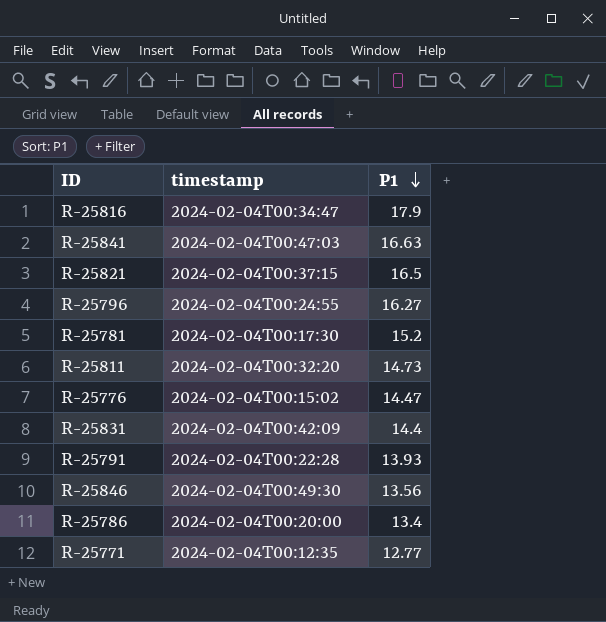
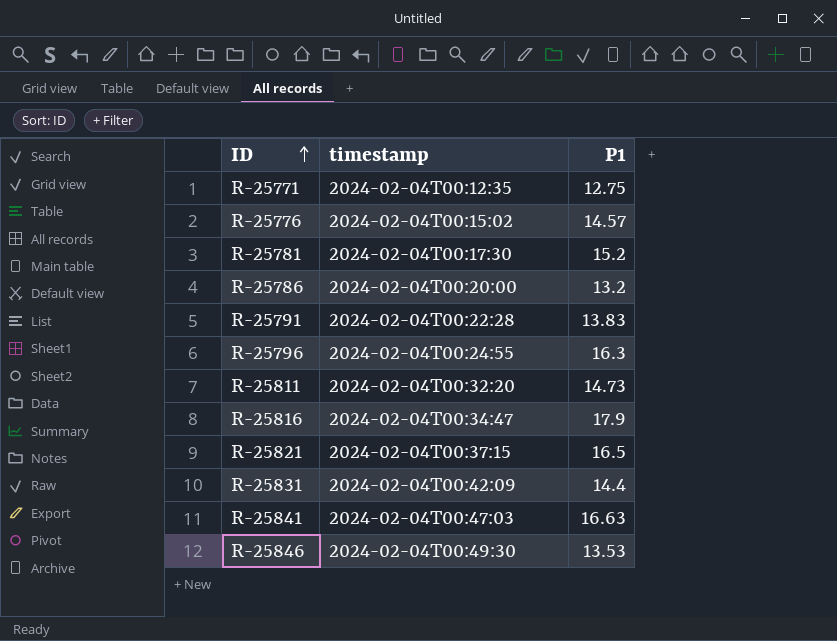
row order: P1 descending -> ID ascending
R-25771 | P1: 12.77 -> 12.75
R-25776 | P1: 14.47 -> 14.57
R-25786 | P1: 13.4 -> 13.2
R-25791 | P1: 13.93 -> 13.83
R-25796 | P1: 16.27 -> 16.3
R-25846 | P1: 13.56 -> 13.53

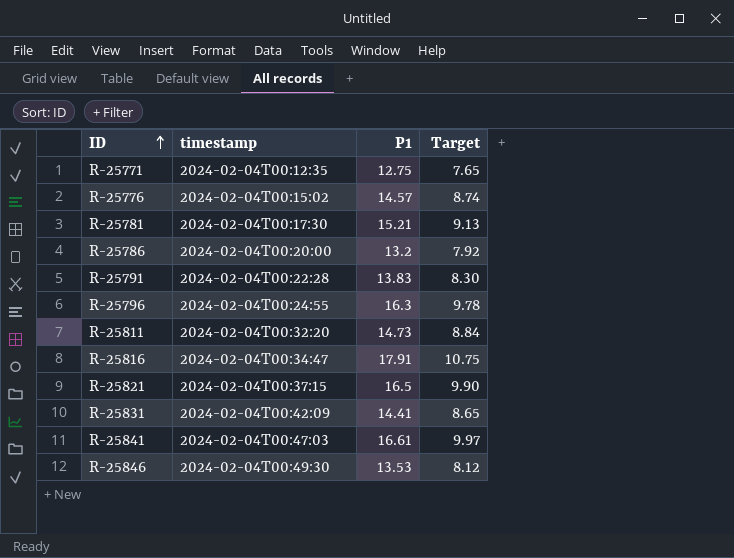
column Target | formula: none -> [P1] * 0.6
R-25781 | P1: 15.2 -> 15.21
R-25816 | P1: 17.9 -> 17.91
R-25831 | P1: 14.4 -> 14.41
R-25841 | P1: 16.63 -> 16.61

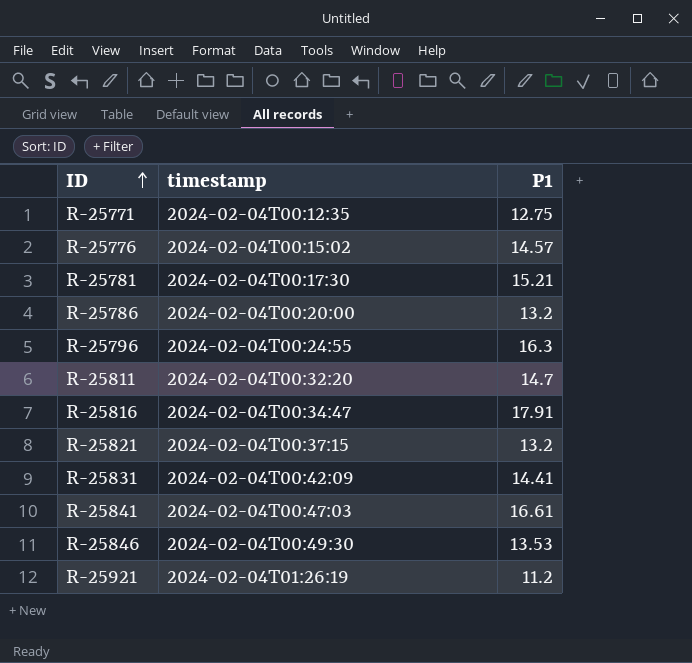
column Target | formula: [P1] * 0.6 -> none
row R-25791: 2024-02-04T00:22:28 | 13.83 | 8.30 -> none
R-25811 | P1: 14.73 -> 14.7
R-25821 | P1: 16.5 -> 13.2
row R-25921: none -> 2024-02-04T01:26:19 | 11.2

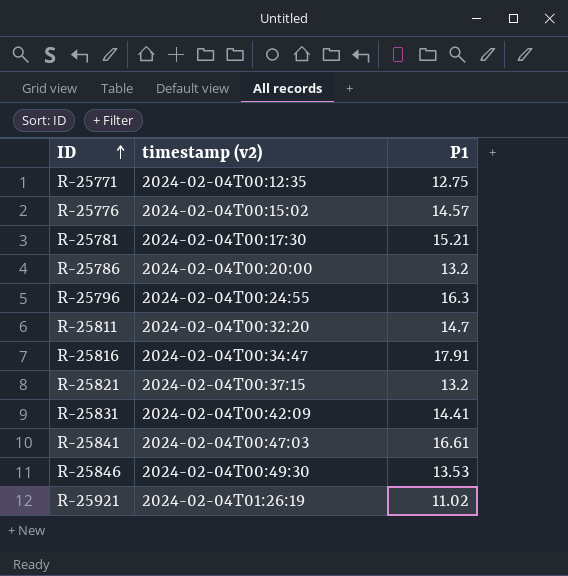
column name: timestamp -> timestamp (v2)
R-25921 | P1: 11.2 -> 11.02

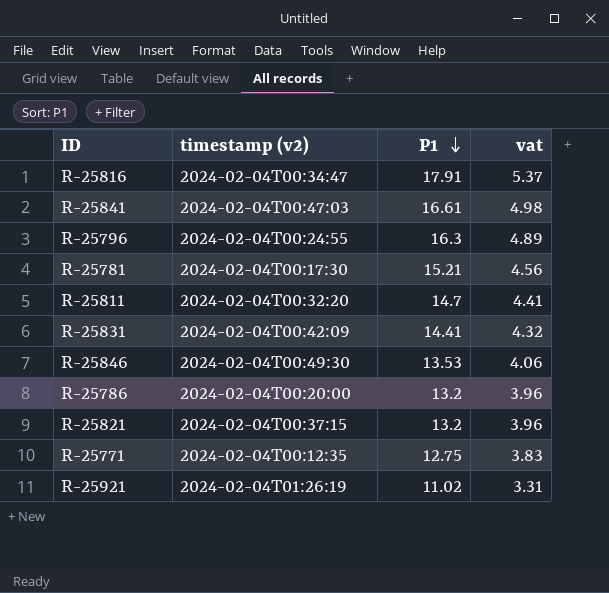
row order: ID ascending -> P1 descending
column vat | formula: none -> [P1] * 0.3
row R-25776: 2024-02-04T00:15:02 | 14.57 -> none

